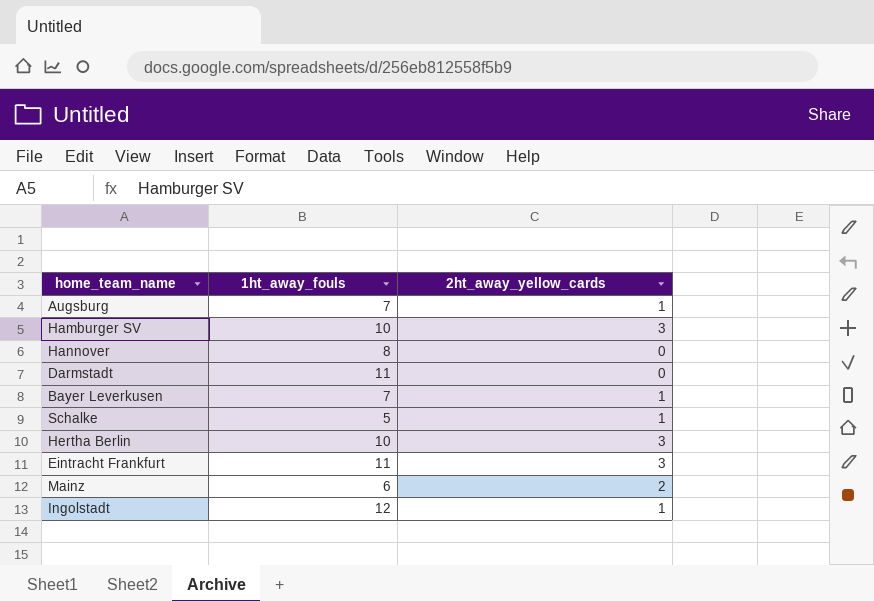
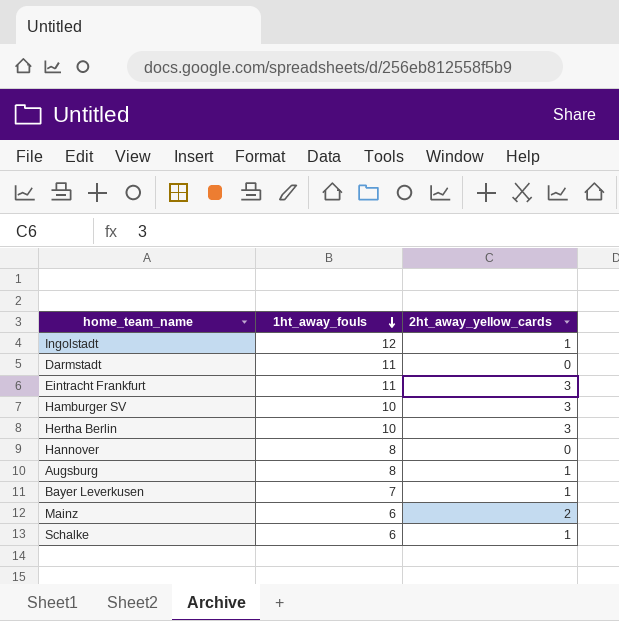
row order: none -> 1ht_away_fouls descending
Augsburg | 1ht_away_fouls: 7 -> 8
Schalke | 1ht_away_fouls: 5 -> 6

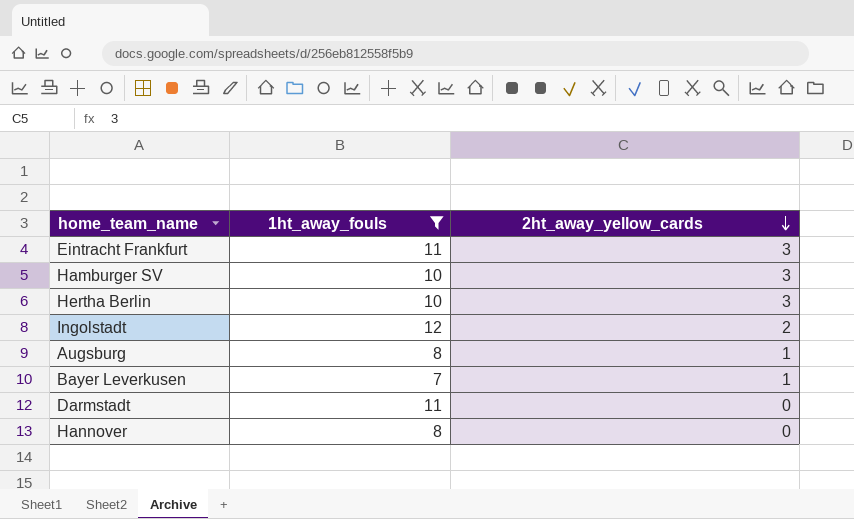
filter: none -> 1ht_away_fouls != 6
row order: 1ht_away_fouls descending -> 2ht_away_yellow_cards descending
Ingolstadt | 2ht_away_yellow_cards: 1 -> 2

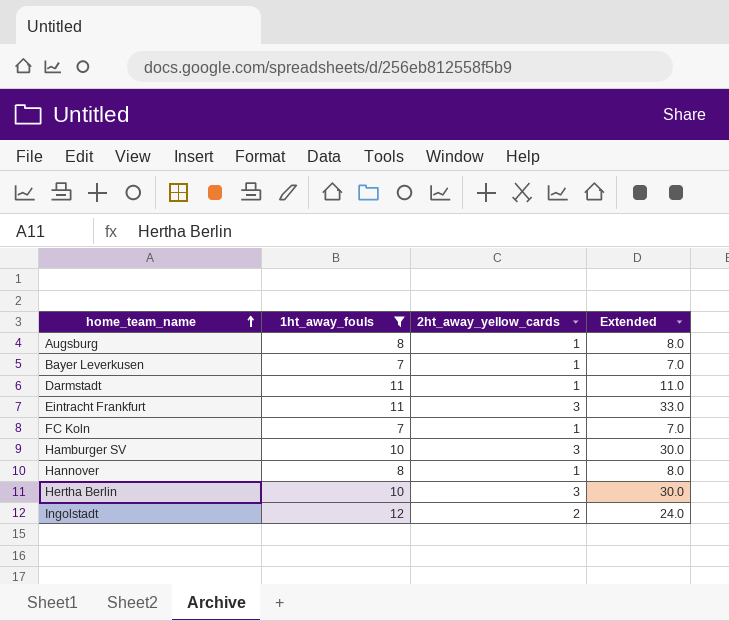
row order: 2ht_away_yellow_cards descending -> home_team_name ascending
column Extended | formula: none -> [1ht_away_fouls] * [2ht_away_yellow_cards]
Darmstadt | 2ht_away_yellow_cards: 0 -> 1
row FC Koln: none -> 7 | 1 | 7.0
Hannover | 2ht_away_yellow_cards: 0 -> 1

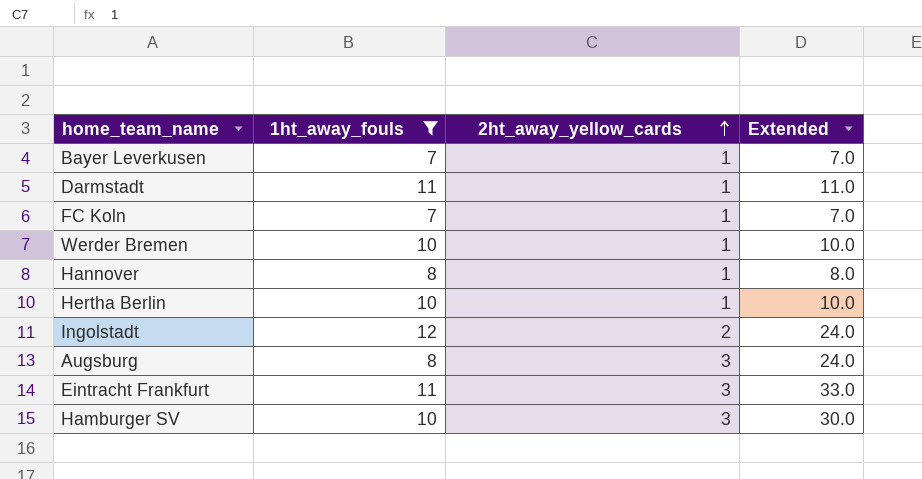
row order: home_team_name ascending -> 2ht_away_yellow_cards ascending
row Werder Bremen: none -> 10 | 1 | 10.0
Hertha Berlin | 2ht_away_yellow_cards: 3 -> 1
Hertha Berlin | Extended: 30.0 -> 10.0
Augsburg | 2ht_away_yellow_cards: 1 -> 3
Augsburg | Extended: 8.0 -> 24.0

